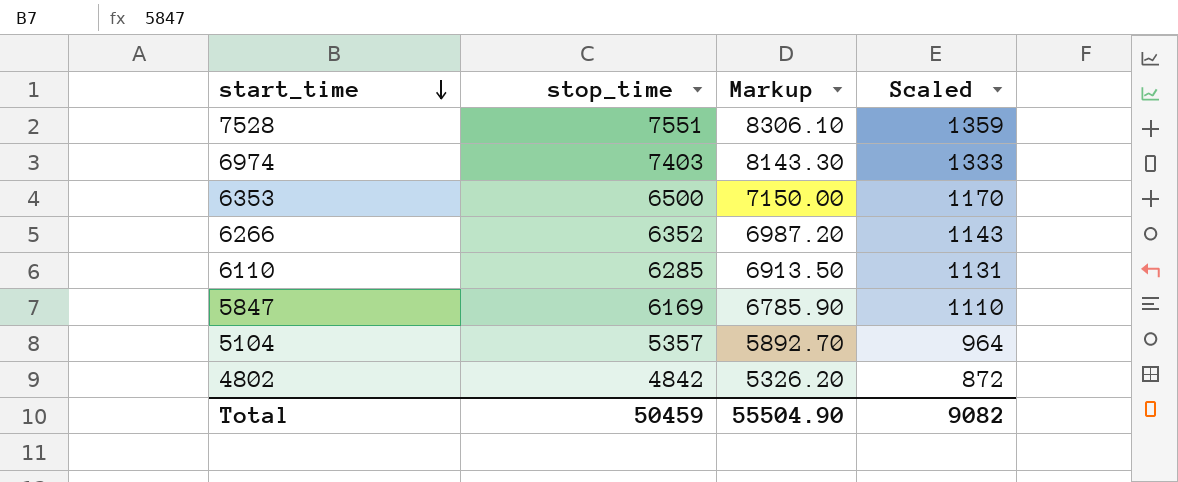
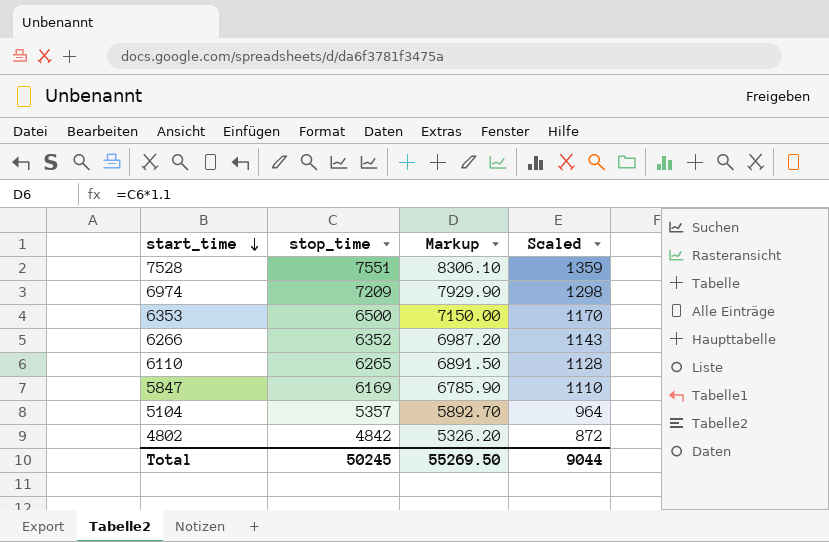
6974 | stop_time: 7403 -> 7209
6974 | Markup: 8143.30 -> 7929.90
6974 | Scaled: 1333 -> 1298
6110 | stop_time: 6285 -> 6265
6110 | Markup: 6913.50 -> 6891.50
6110 | Scaled: 1131 -> 1128
Total | stop_time: 50459 -> 50245
Total | Markup: 55504.90 -> 55269.50
Total | Scaled: 9082 -> 9044

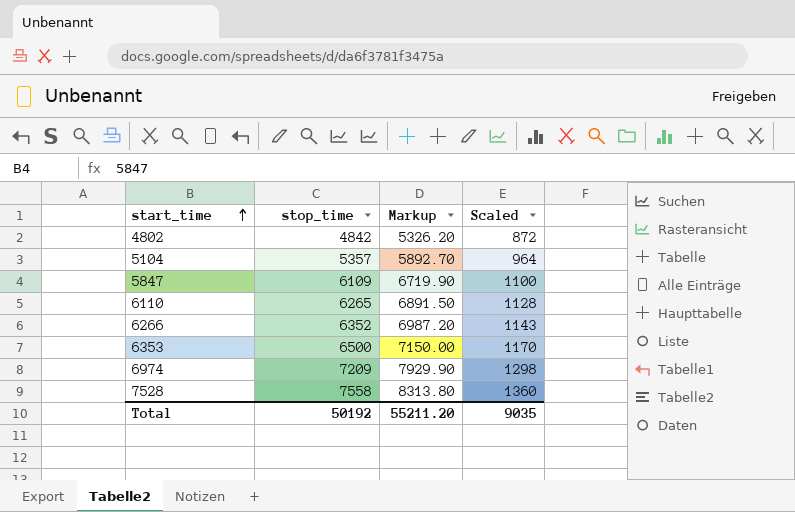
row order: start_time descending -> start_time ascending
5847 | stop_time: 6169 -> 6109
5847 | Markup: 6785.90 -> 6719.90
5847 | Scaled: 1110 -> 1100
7528 | stop_time: 7551 -> 7558
7528 | Markup: 8306.10 -> 8313.80
7528 | Scaled: 1359 -> 1360
Total | stop_time: 50245 -> 50192
Total | Markup: 55269.50 -> 55211.20
Total | Scaled: 9044 -> 9035

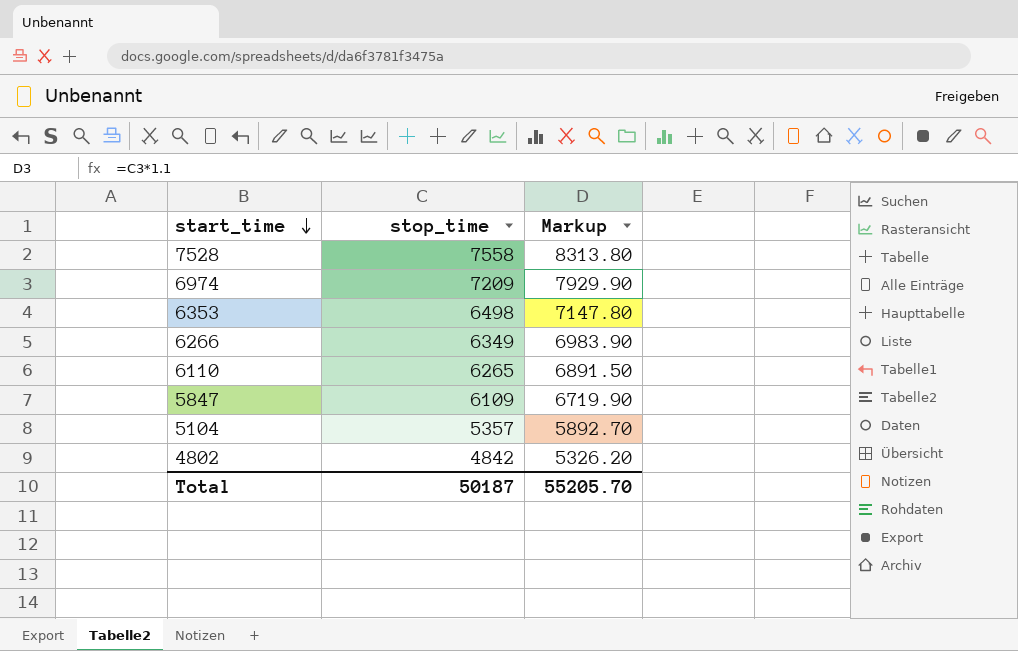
row order: start_time ascending -> start_time descending
column Scaled | formula: [stop_time] * 0.18 -> none
6353 | stop_time: 6500 -> 6498
6353 | Markup: 7150.00 -> 7147.80
6266 | stop_time: 6352 -> 6349
6266 | Markup: 6987.20 -> 6983.90
Total | stop_time: 50192 -> 50187
Total | Markup: 55211.20 -> 55205.70

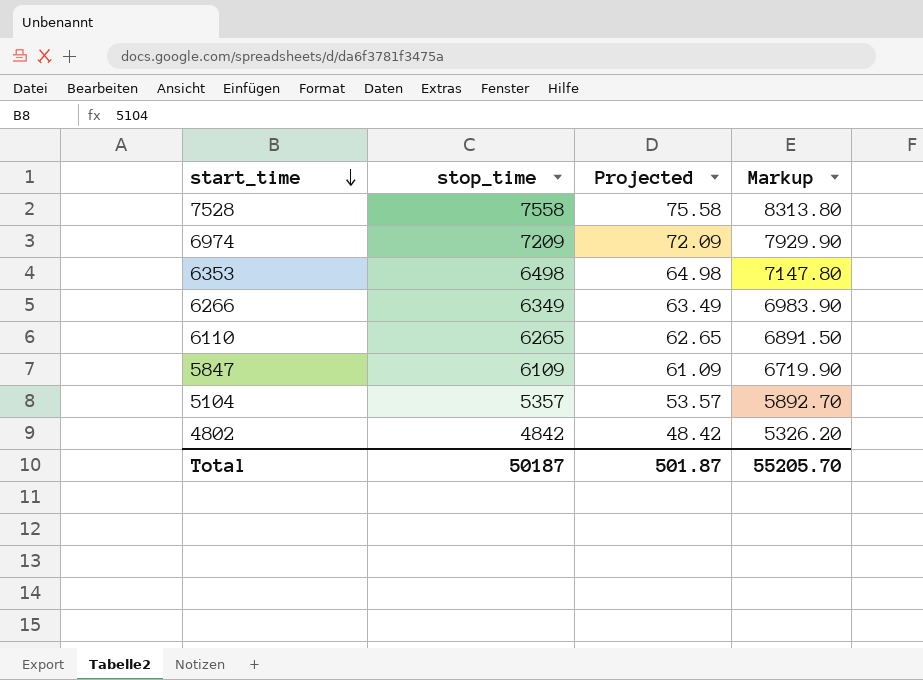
column Projected | formula: none -> [stop_time] * 0.01

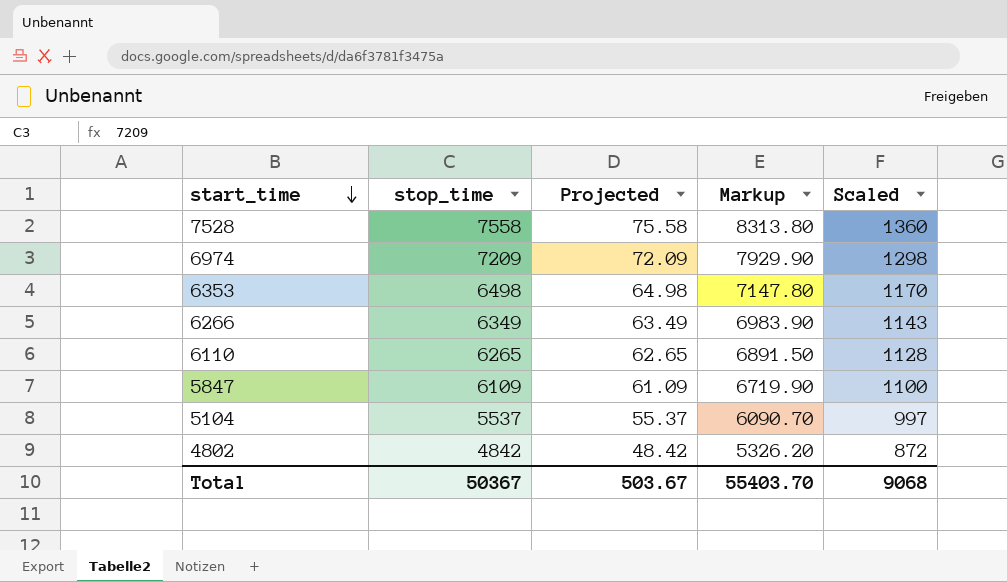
column Scaled | formula: none -> [stop_time] * 0.18
5104 | stop_time: 5357 -> 5537
5104 | Projected: 53.57 -> 55.37
5104 | Markup: 5892.70 -> 6090.70
Total | stop_time: 50187 -> 50367
Total | Projected: 501.87 -> 503.67
Total | Markup: 55205.70 -> 55403.70

